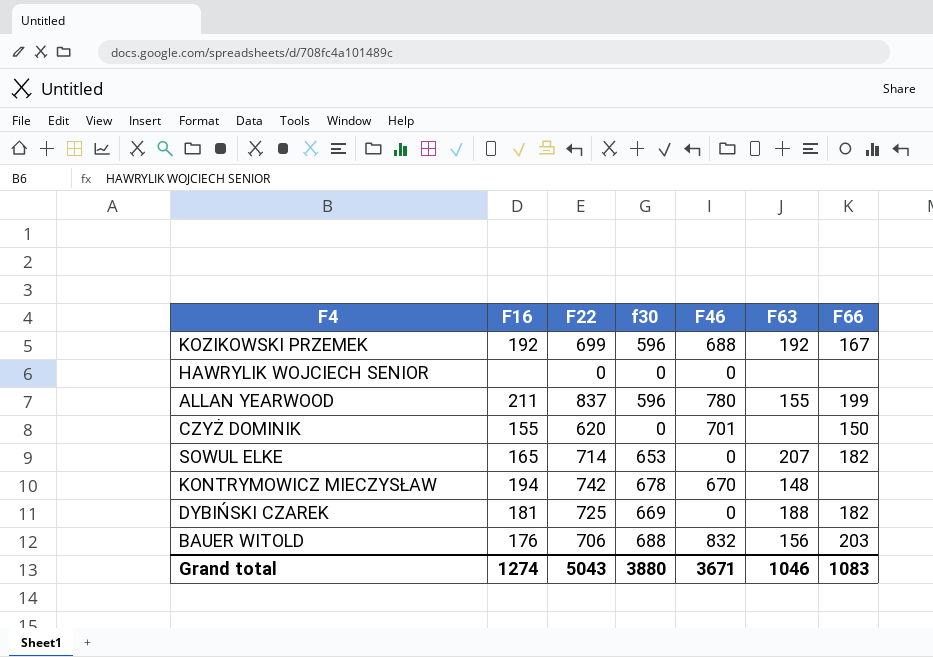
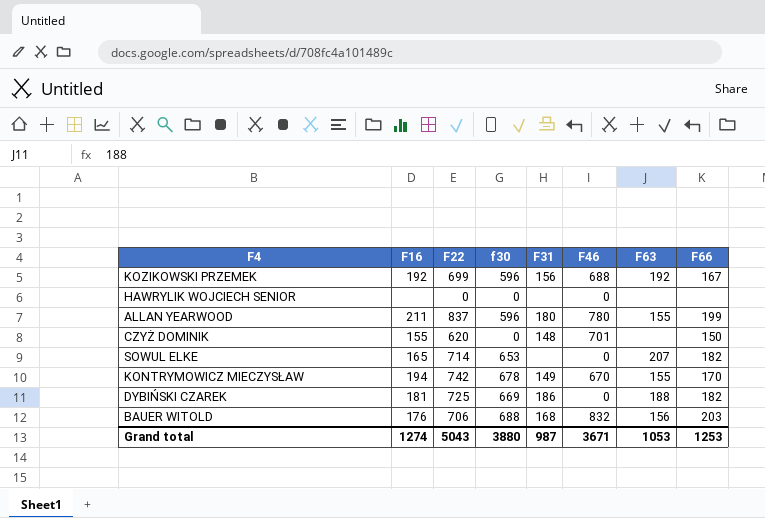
column F31 | position: none -> 5
KONTRYMOWICZ MIECZYSŁAW | F63: 148 -> 155
KONTRYMOWICZ MIECZYSŁAW | F66: none -> 170
Grand total | F63: 1046 -> 1053
Grand total | F66: 1083 -> 1253

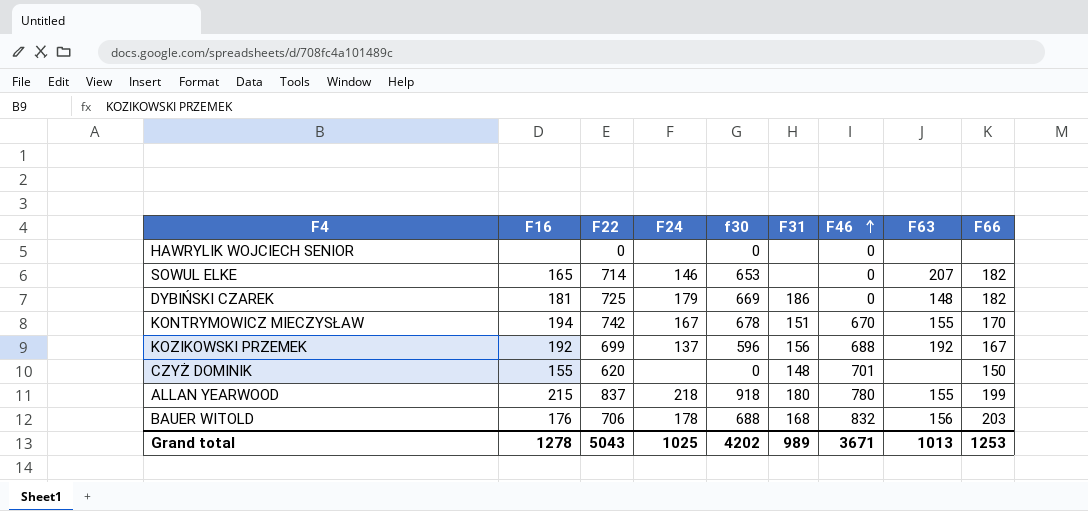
row order: none -> F46 ascending
column F24 | position: none -> 4
DYBIŃSKI CZAREK | F63: 188 -> 148
KONTRYMOWICZ MIECZYSŁAW | F31: 149 -> 151
ALLAN YEARWOOD | F16: 211 -> 215
ALLAN YEARWOOD | f30: 596 -> 918
Grand total | F16: 1274 -> 1278
Grand total | f30: 3880 -> 4202
Grand total | F31: 987 -> 989
Grand total | F63: 1053 -> 1013

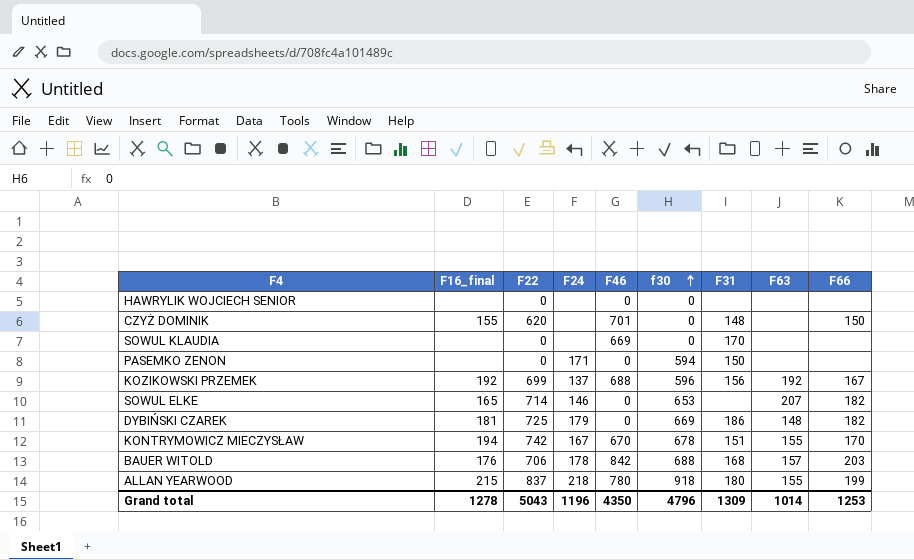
row order: F46 ascending -> f30 ascending
column name: F16 -> F16_final
column F46 | position: 7 -> 5
row SOWUL KLAUDIA: none -> none | 0 | none | 669 | 0 | 170 | none | none
row PASEMKO ZENON: none -> none | 0 | 171 | 0 | 594 | 150 | none | none
BAUER WITOLD | F46: 832 -> 842
BAUER WITOLD | F63: 156 -> 157
Grand total | F24: 1025 -> 1196
Grand total | F46: 3671 -> 4350
Grand total | f30: 4202 -> 4796
Grand total | F31: 989 -> 1309
Grand total | F63: 1013 -> 1014

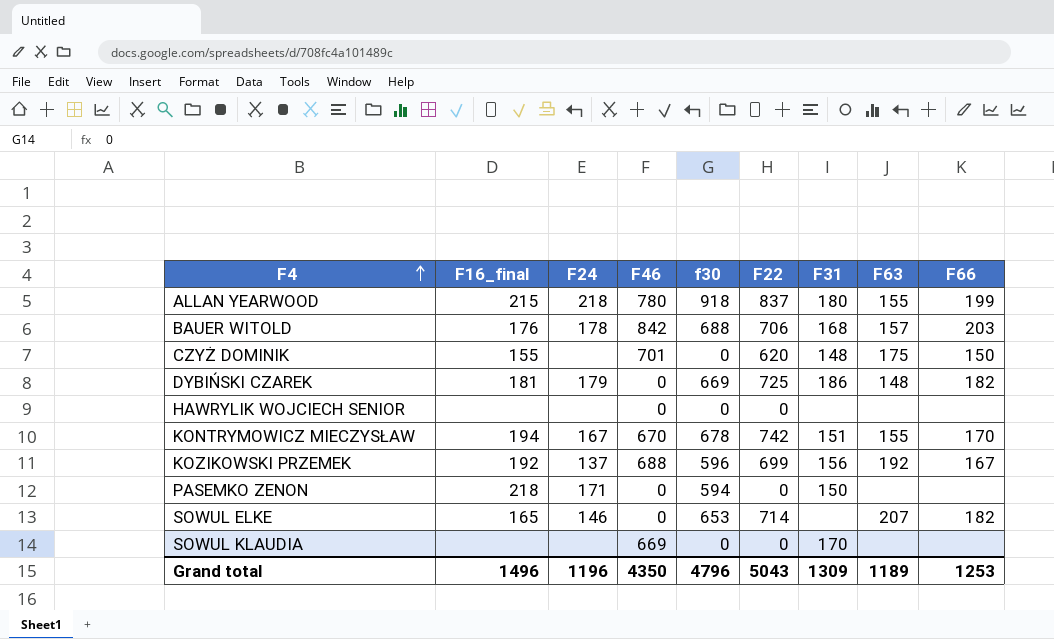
row order: f30 ascending -> F4 ascending
column F22 | position: 3 -> 6
CZYŻ DOMINIK | F63: none -> 175
PASEMKO ZENON | F16_final: none -> 218
Grand total | F16_final: 1278 -> 1496
Grand total | F63: 1014 -> 1189

